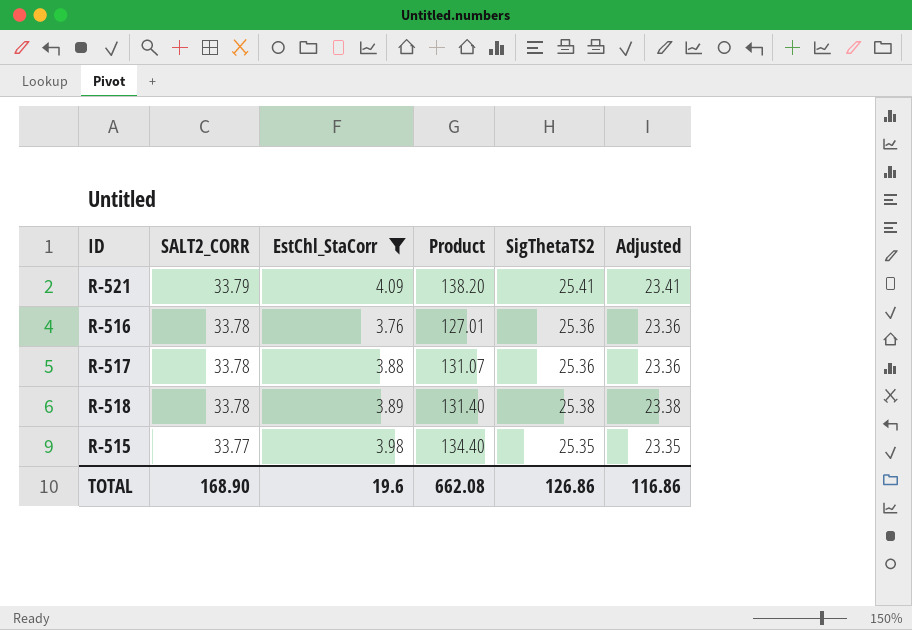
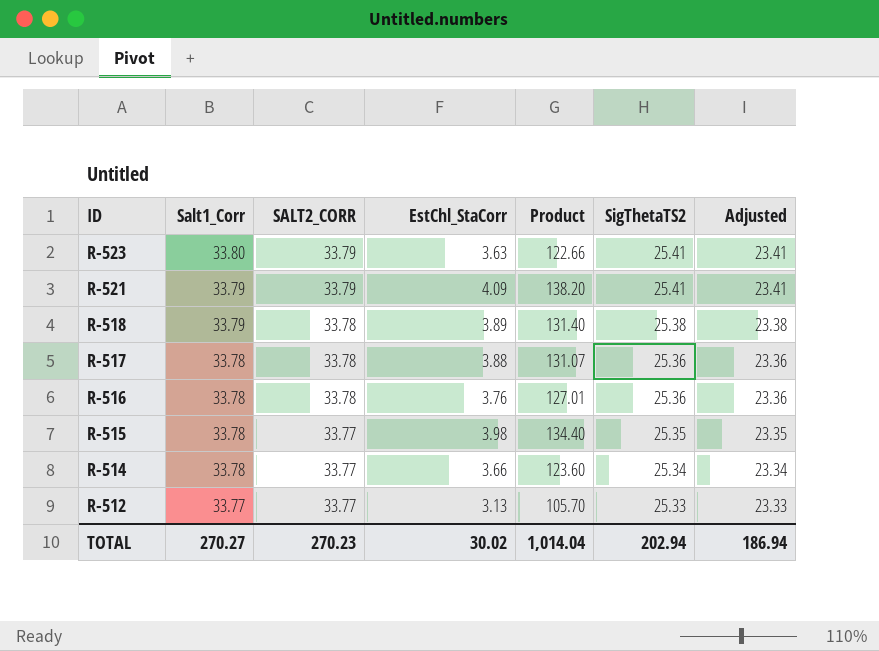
filter: EstChl_StaCorr >= 3.76 -> none
row order: SALT2_CORR descending -> ID descending
column Salt1_Corr | position: none -> 2
TOTAL | SALT2_CORR: 168.90 -> 270.23
TOTAL | EstChl_StaCorr: 19.6 -> 30.02
TOTAL | Product: 662.08 -> 1,014.04
TOTAL | SigThetaTS2: 126.86 -> 202.94
TOTAL | Adjusted: 116.86 -> 186.94

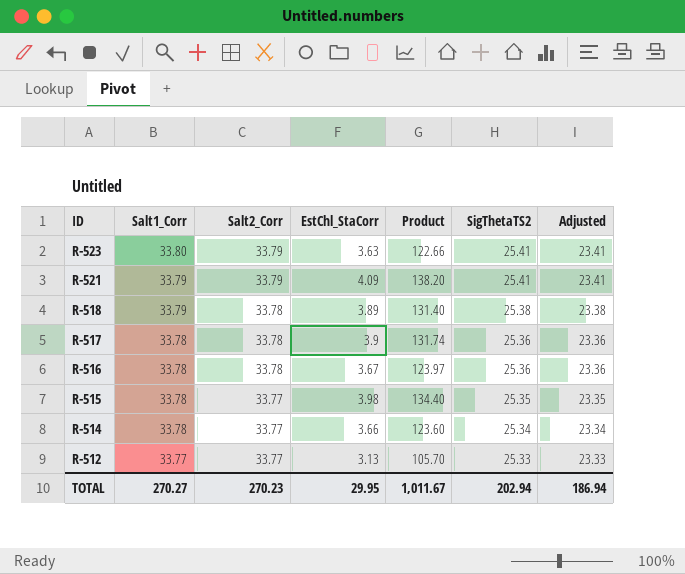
column name: SALT2_CORR -> Salt2_Corr
R-517 | EstChl_StaCorr: 3.88 -> 3.9
R-517 | Product: 131.07 -> 131.74
R-516 | EstChl_StaCorr: 3.76 -> 3.67
R-516 | Product: 127.01 -> 123.97
TOTAL | EstChl_StaCorr: 30.02 -> 29.95
TOTAL | Product: 1,014.04 -> 1,011.67

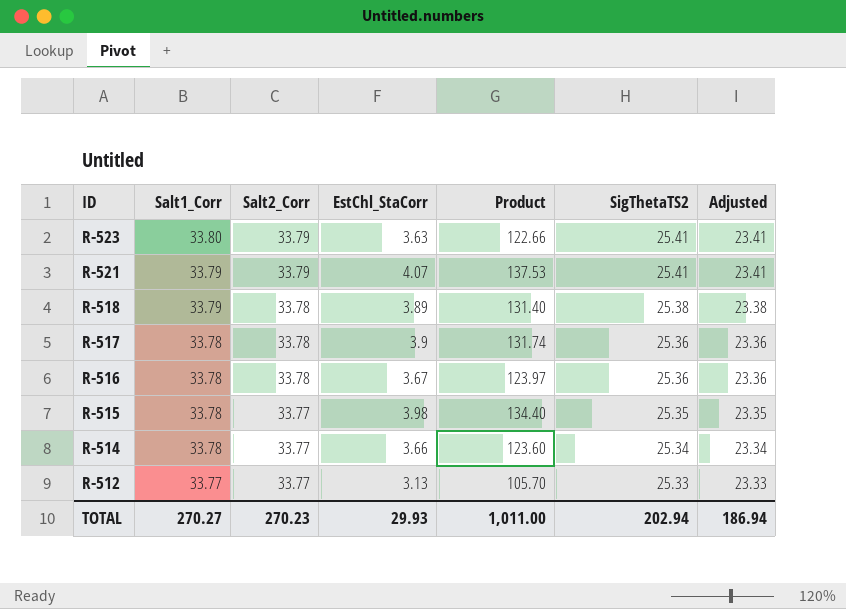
R-521 | EstChl_StaCorr: 4.09 -> 4.07
R-521 | Product: 138.20 -> 137.53
TOTAL | EstChl_StaCorr: 29.95 -> 29.93
TOTAL | Product: 1,011.67 -> 1,011.00

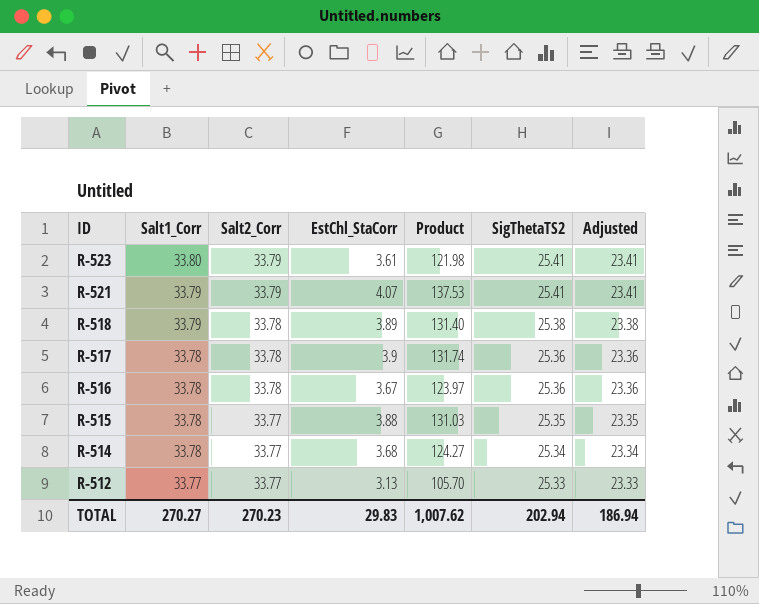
R-523 | EstChl_StaCorr: 3.63 -> 3.61
R-523 | Product: 122.66 -> 121.98
R-515 | EstChl_StaCorr: 3.98 -> 3.88
R-515 | Product: 134.40 -> 131.03
R-514 | EstChl_StaCorr: 3.66 -> 3.68
R-514 | Product: 123.60 -> 124.27
TOTAL | EstChl_StaCorr: 29.93 -> 29.83
TOTAL | Product: 1,011.00 -> 1,007.62

